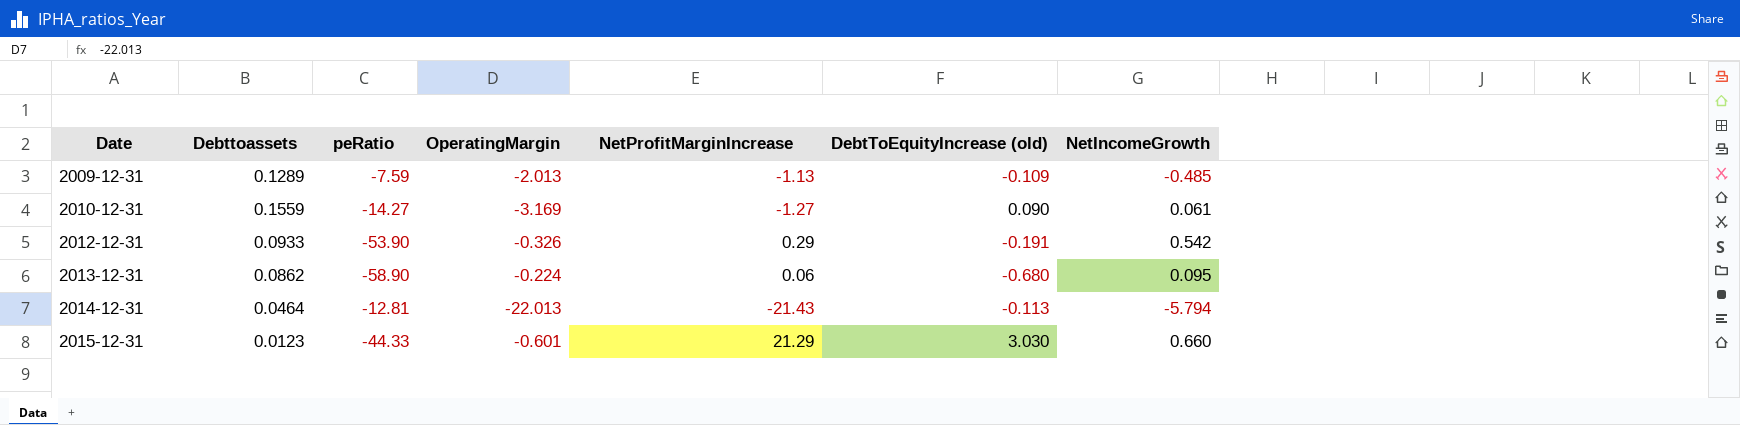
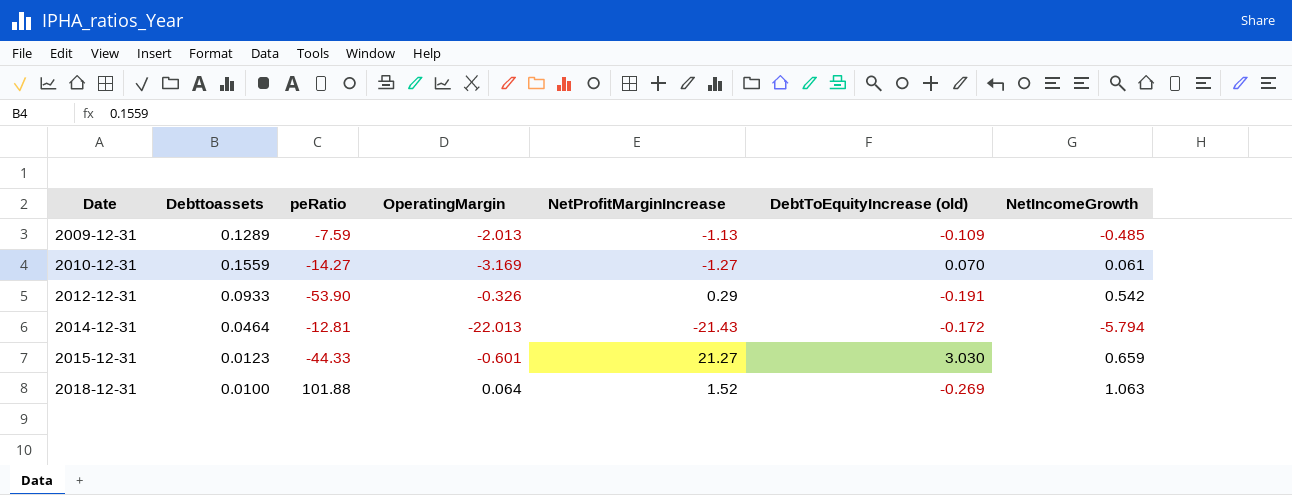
row 2013-12-31: 0.0862 | -58.90 | -0.224 | 0.06 | -0.680 | 0.095 -> none
2010-12-31 | DebtToEquityIncrease (old): 0.090 -> 0.070
2014-12-31 | DebtToEquityIncrease (old): -0.113 -> -0.172
2015-12-31 | NetProfitMarginIncrease: 21.29 -> 21.27
2015-12-31 | NetIncomeGrowth: 0.660 -> 0.659
row 2018-12-31: none -> 0.0100 | 101.88 | 0.064 | 1.52 | -0.269 | 1.063

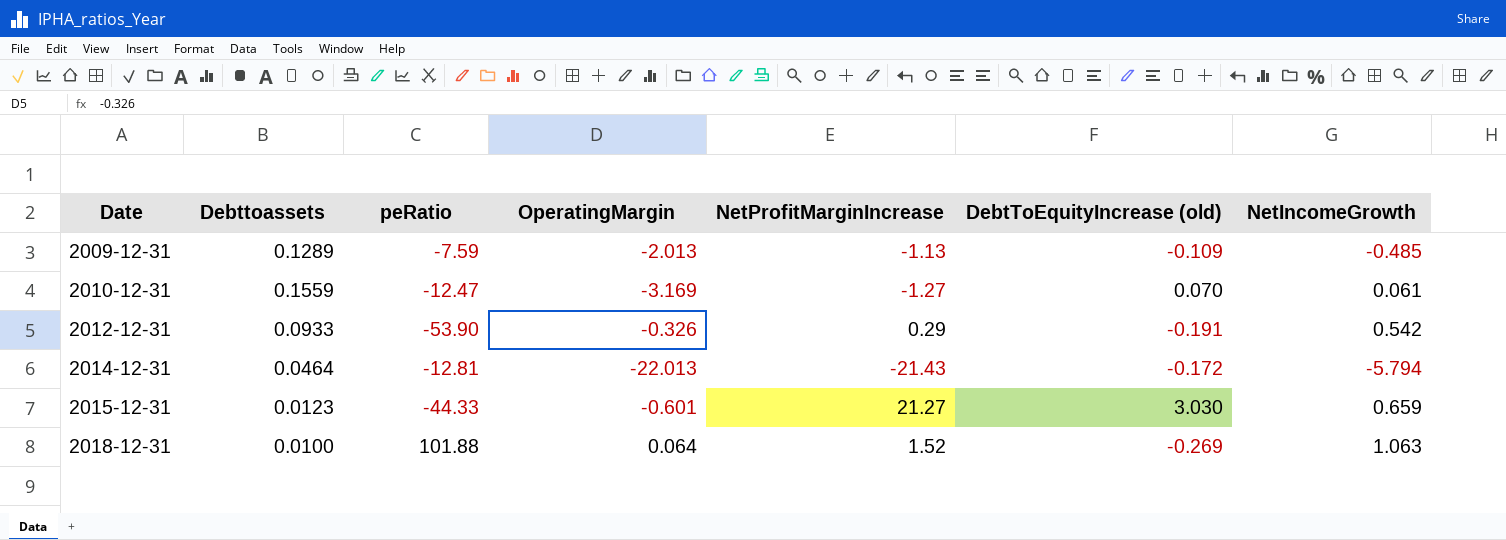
2010-12-31 | peRatio: -14.27 -> -12.47

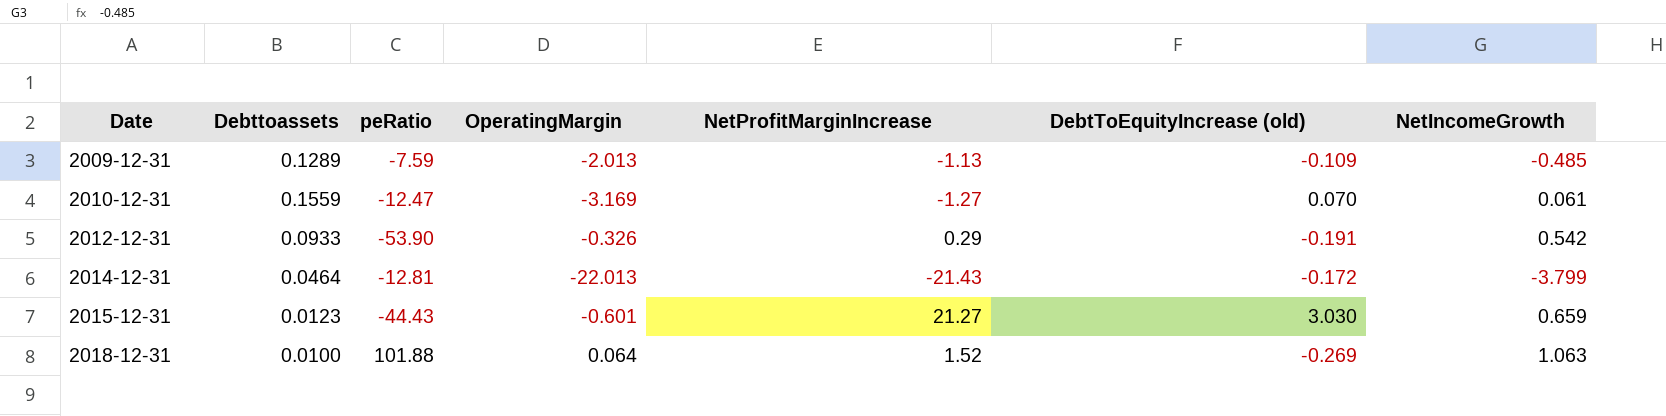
2014-12-31 | NetIncomeGrowth: -5.794 -> -3.799
2015-12-31 | peRatio: -44.33 -> -44.43

